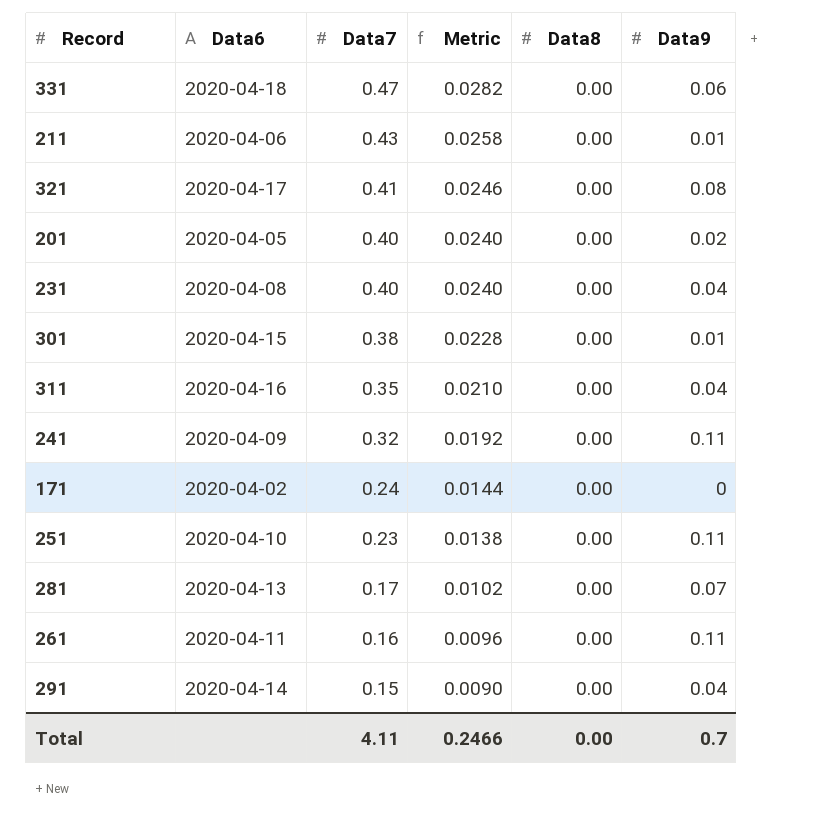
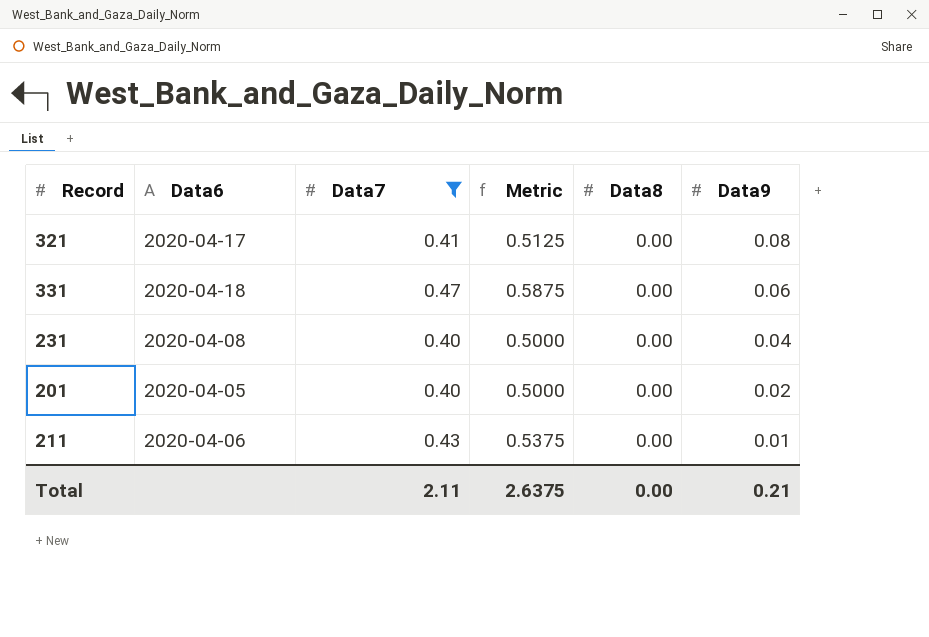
filter: none -> Data7 >= 0.40
row order: Data7 descending -> Data9 descending
column Metric | formula: [Data7] * 0.06 -> [Data7] * 1.25
Total | Data7: 4.11 -> 2.11
Total | Metric: 0.2466 -> 2.6375
Total | Data9: 0.7 -> 0.21

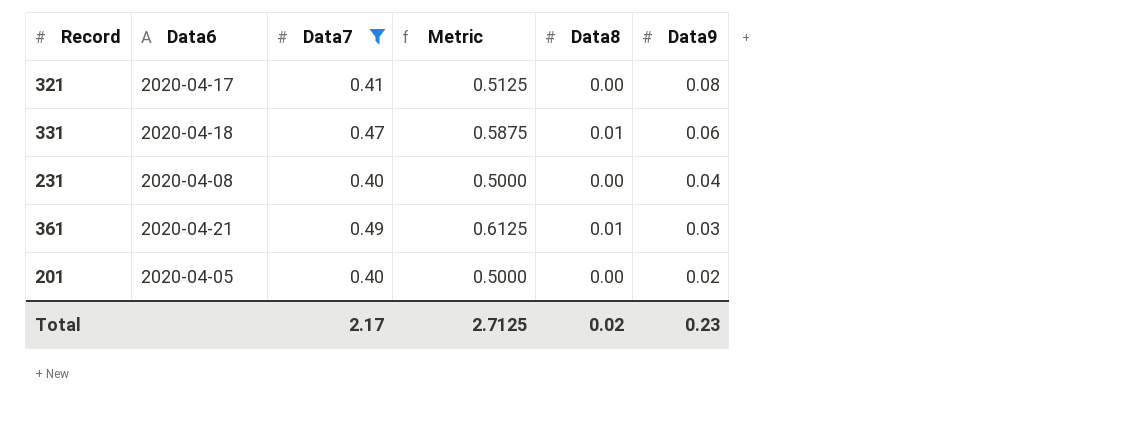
row 211: 2020-04-06 | 0.43 | 0.5375 | 0.00 | 0.01 -> none
331 | Data8: 0.00 -> 0.01
row 361: none -> 2020-04-21 | 0.49 | 0.6125 | 0.01 | 0.03
Total | Data7: 2.11 -> 2.17
Total | Metric: 2.6375 -> 2.7125
Total | Data8: 0.00 -> 0.02
Total | Data9: 0.21 -> 0.23

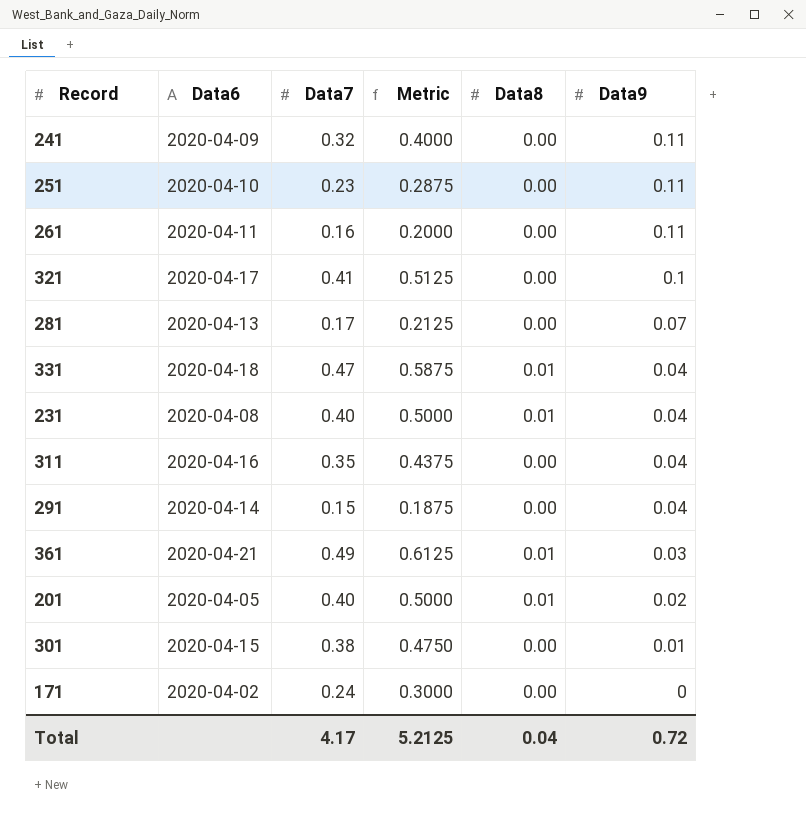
filter: Data7 >= 0.40 -> none
321 | Data9: 0.08 -> 0.1
331 | Data9: 0.06 -> 0.04
231 | Data8: 0.00 -> 0.01
201 | Data8: 0.00 -> 0.01
Total | Data7: 2.17 -> 4.17
Total | Metric: 2.7125 -> 5.2125
Total | Data8: 0.02 -> 0.04
Total | Data9: 0.23 -> 0.72

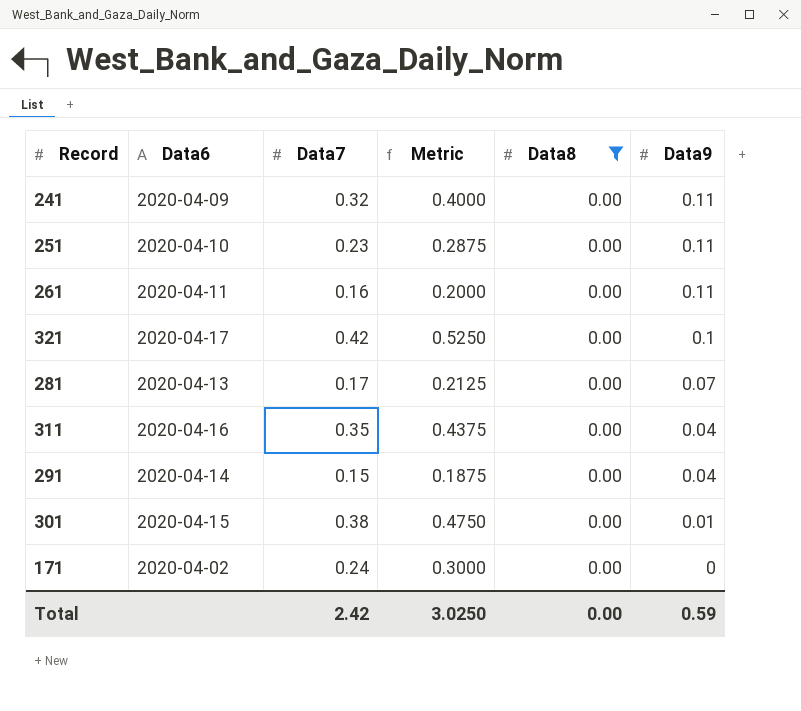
filter: none -> Data8 = 0.00
321 | Data7: 0.41 -> 0.42
321 | Metric: 0.5125 -> 0.5250
Total | Data7: 4.17 -> 2.42
Total | Metric: 5.2125 -> 3.0250
Total | Data8: 0.04 -> 0.00
Total | Data9: 0.72 -> 0.59

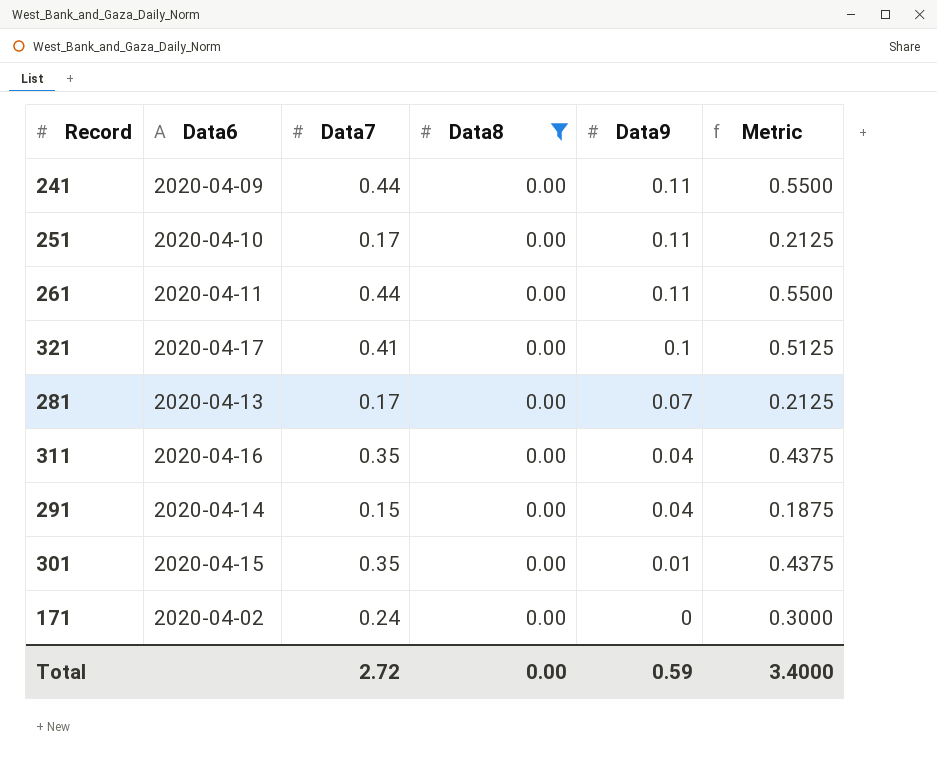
column Metric | position: 4 -> 6
241 | Data7: 0.32 -> 0.44
241 | Metric: 0.4000 -> 0.5500
251 | Data7: 0.23 -> 0.17
251 | Metric: 0.2875 -> 0.2125
261 | Data7: 0.16 -> 0.44
261 | Metric: 0.2000 -> 0.5500
321 | Data7: 0.42 -> 0.41
321 | Metric: 0.5250 -> 0.5125
301 | Data7: 0.38 -> 0.35
301 | Metric: 0.4750 -> 0.4375
Total | Data7: 2.42 -> 2.72
Total | Metric: 3.0250 -> 3.4000

